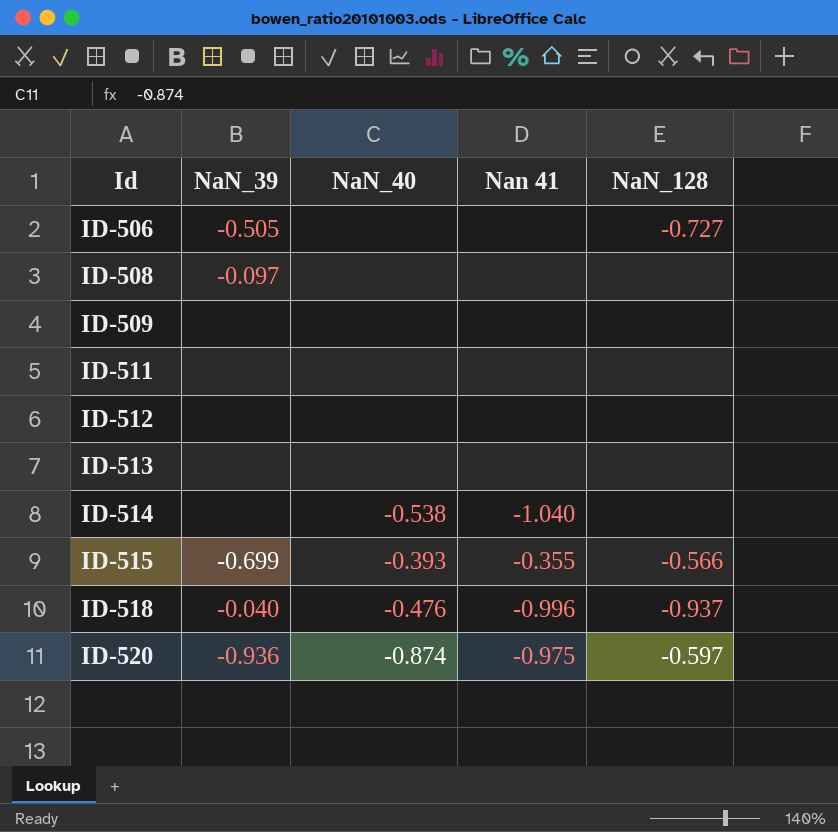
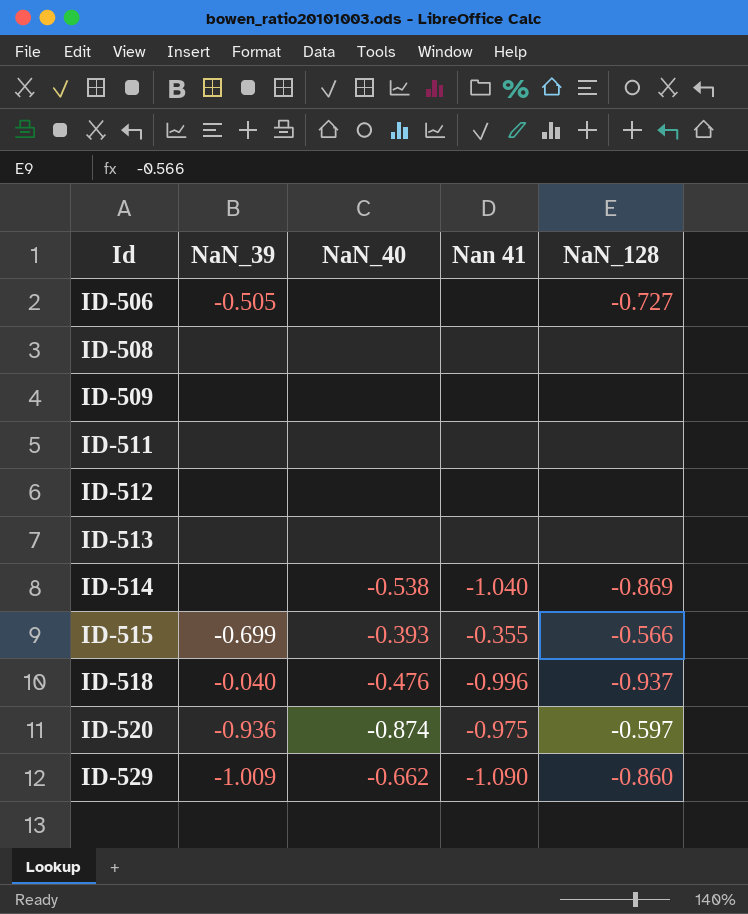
ID-508 | NaN_39: -0.097 -> none
ID-514 | NaN_128: none -> -0.869
row ID-529: none -> -1.009 | -0.662 | -1.090 | -0.860

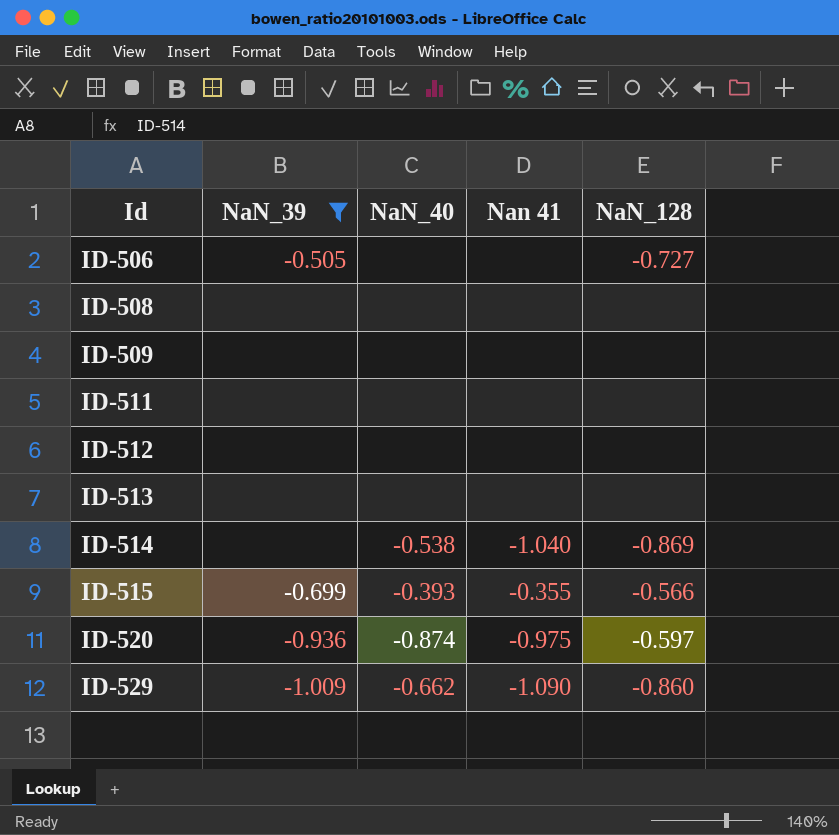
filter: none -> NaN_39 != -0.040

